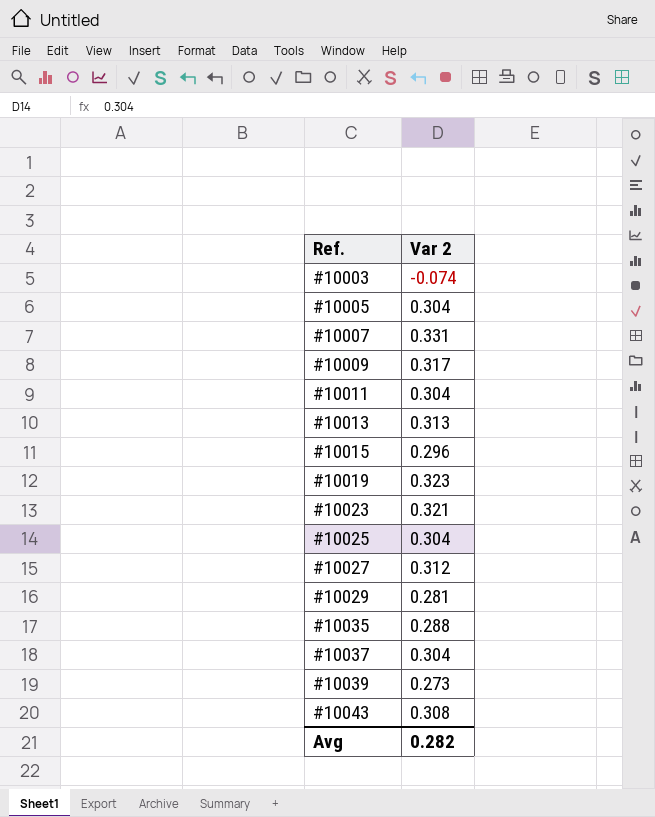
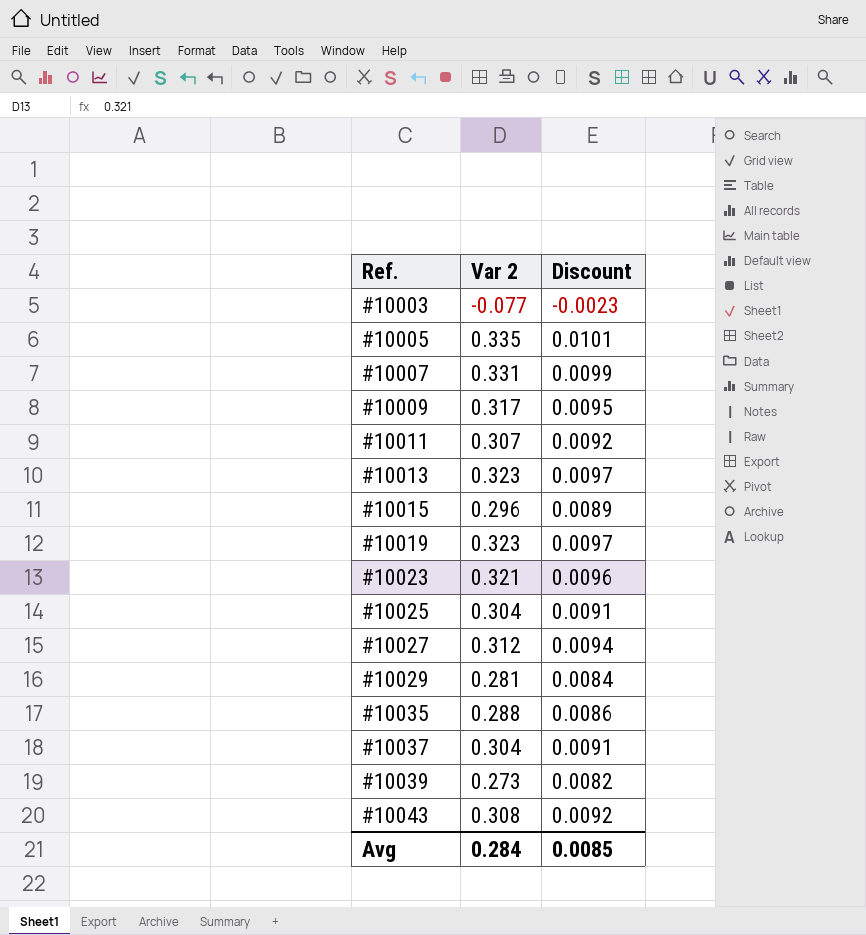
column Discount | formula: none -> [Var 2] * 0.03
#10003 | Var 2: -0.074 -> -0.077
#10005 | Var 2: 0.304 -> 0.335
#10011 | Var 2: 0.304 -> 0.307
#10013 | Var 2: 0.313 -> 0.323
Avg | Var 2: 0.282 -> 0.284

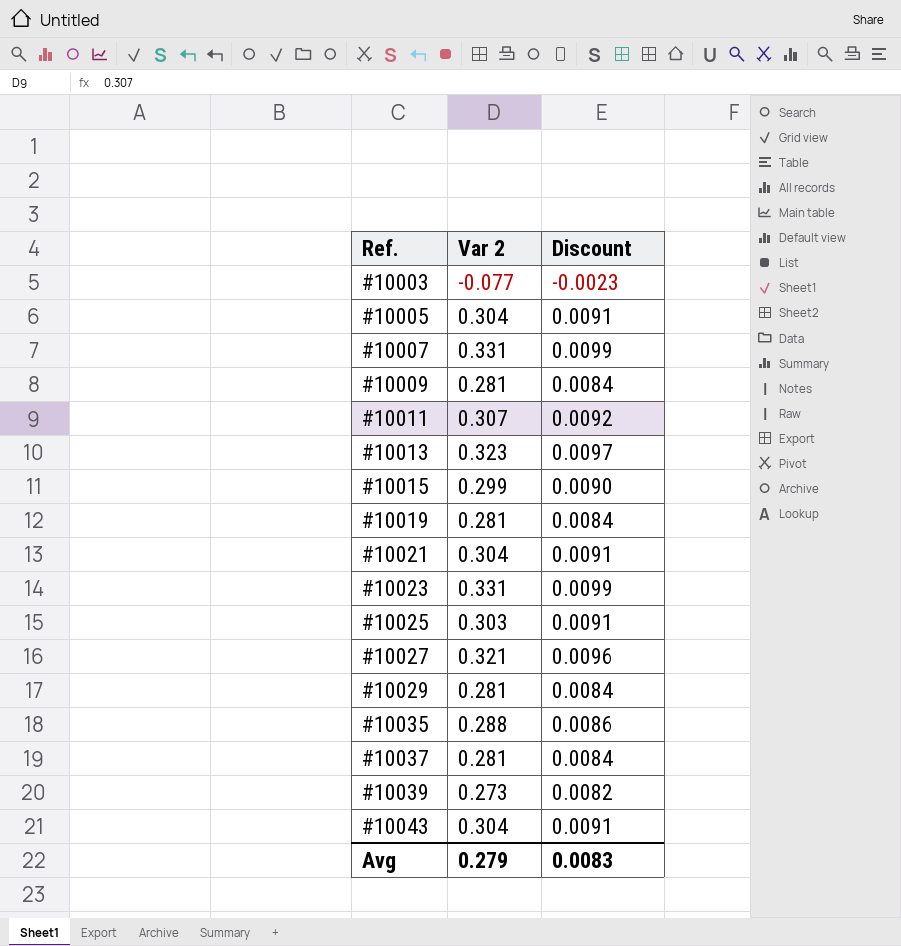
#10005 | Var 2: 0.335 -> 0.304
#10005 | Discount: 0.0101 -> 0.0091
#10009 | Var 2: 0.317 -> 0.281
#10009 | Discount: 0.0095 -> 0.0084
#10015 | Var 2: 0.296 -> 0.299
#10015 | Discount: 0.0089 -> 0.0090
#10019 | Var 2: 0.323 -> 0.281
#10019 | Discount: 0.0097 -> 0.0084
row #10021: none -> 0.304 | 0.0091
#10023 | Var 2: 0.321 -> 0.331
#10023 | Discount: 0.0096 -> 0.0099
#10025 | Var 2: 0.304 -> 0.303
#10027 | Var 2: 0.312 -> 0.321
#10027 | Discount: 0.0094 -> 0.0096
#10037 | Var 2: 0.304 -> 0.281
#10037 | Discount: 0.0091 -> 0.0084
#10043 | Var 2: 0.308 -> 0.304
#10043 | Discount: 0.0092 -> 0.0091
Avg | Var 2: 0.284 -> 0.279
Avg | Discount: 0.0085 -> 0.0083

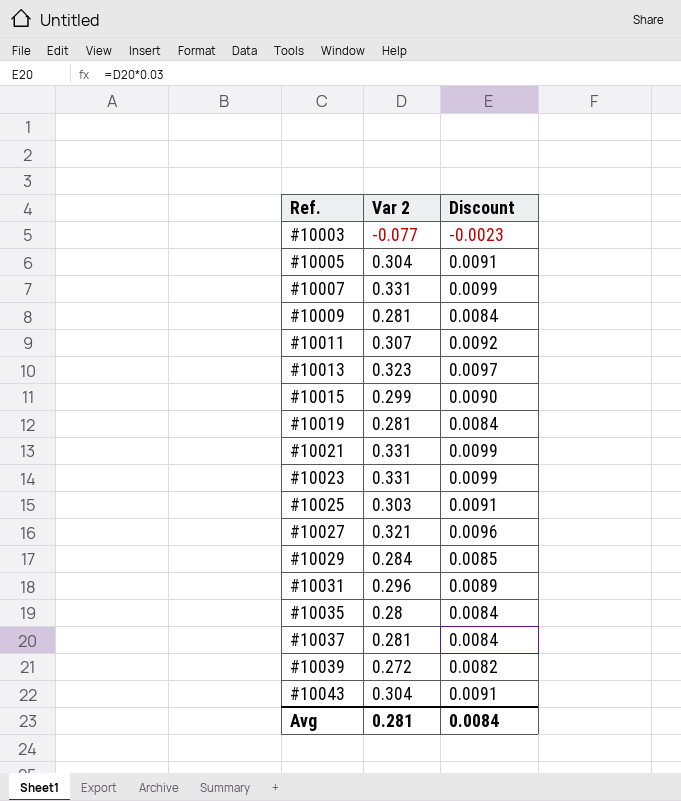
#10021 | Var 2: 0.304 -> 0.331
#10021 | Discount: 0.0091 -> 0.0099
#10029 | Var 2: 0.281 -> 0.284
#10029 | Discount: 0.0084 -> 0.0085
row #10031: none -> 0.296 | 0.0089
#10035 | Var 2: 0.288 -> 0.28
#10035 | Discount: 0.0086 -> 0.0084
#10039 | Var 2: 0.273 -> 0.272
Avg | Var 2: 0.279 -> 0.281
Avg | Discount: 0.0083 -> 0.0084

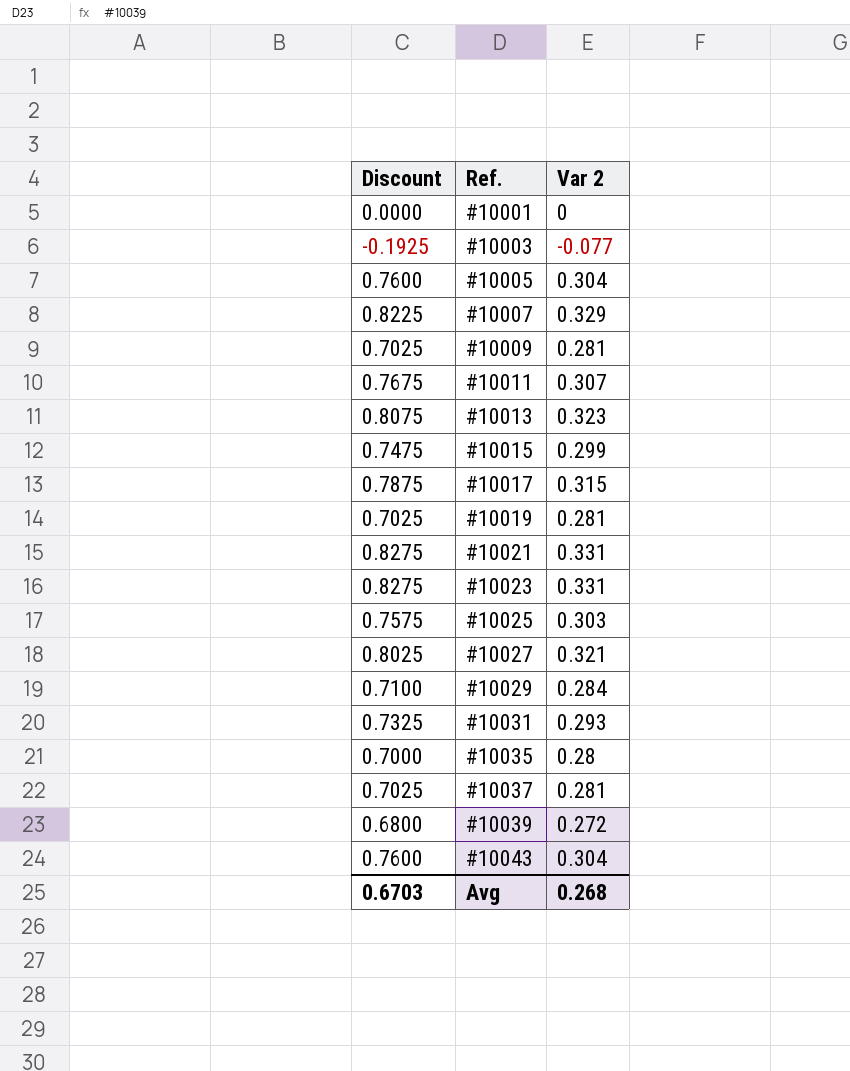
column Discount | formula: [Var 2] * 0.03 -> [Var 2] * 2.5
column Discount | position: 3 -> 1
row #10001: none -> 0.0000 | 0
#10007 | Var 2: 0.331 -> 0.329
row #10017: none -> 0.7875 | 0.315
#10031 | Var 2: 0.296 -> 0.293
Avg | Discount: 0.0084 -> 0.6703
Avg | Var 2: 0.281 -> 0.268

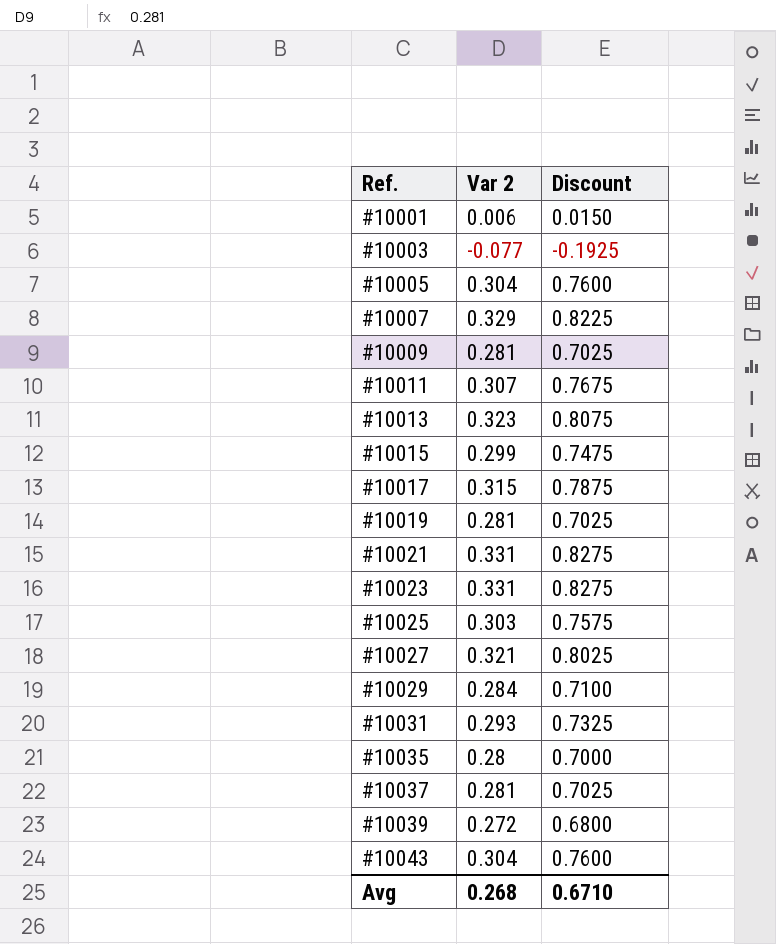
column Discount | position: 1 -> 3
#10001 | Var 2: 0 -> 0.006
#10001 | Discount: 0.0000 -> 0.0150
Avg | Discount: 0.6703 -> 0.6710

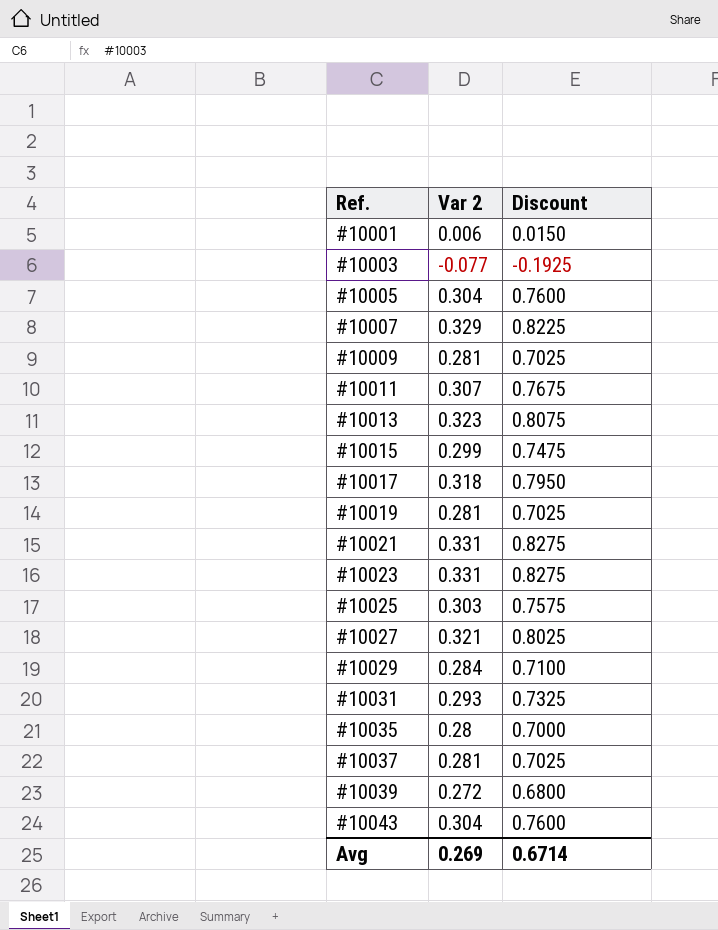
#10017 | Var 2: 0.315 -> 0.318
#10017 | Discount: 0.7875 -> 0.7950
Avg | Var 2: 0.268 -> 0.269
Avg | Discount: 0.6710 -> 0.6714

